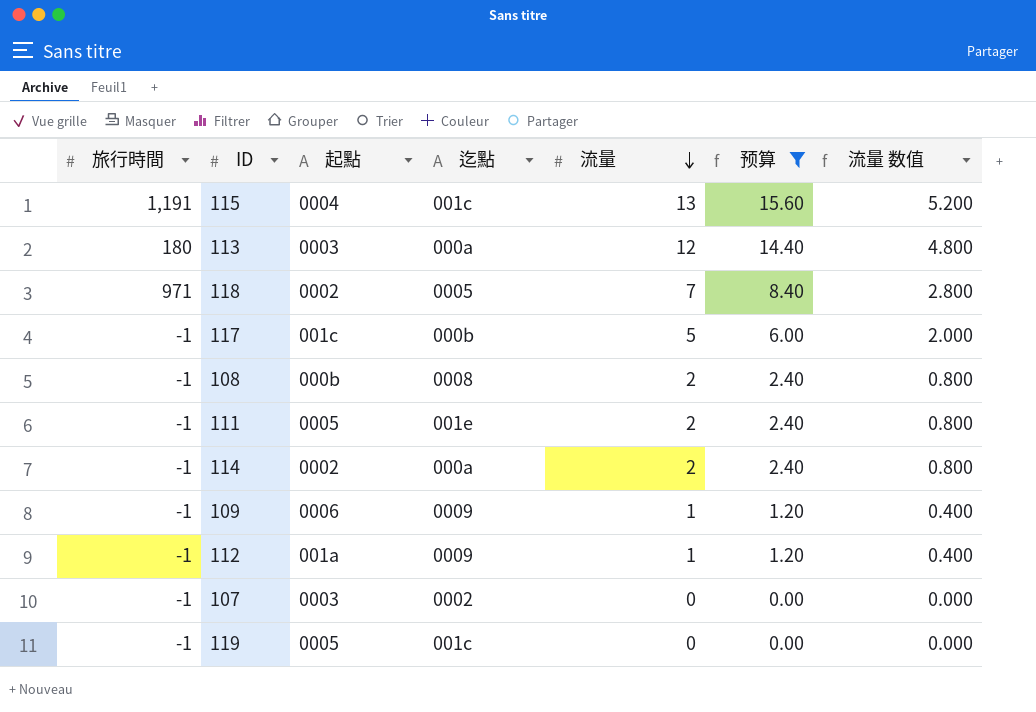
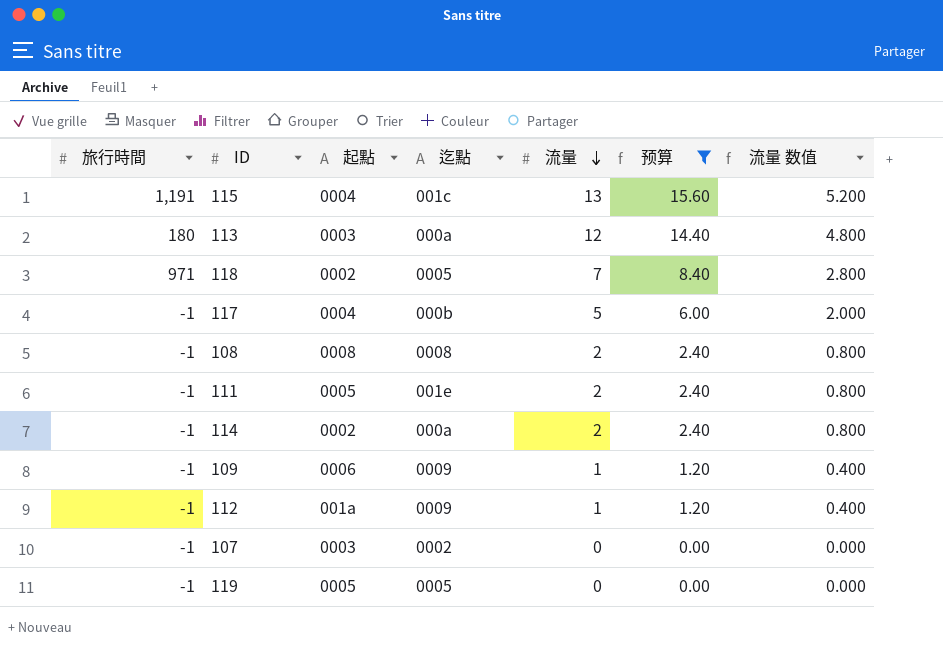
117 | 起點: 001c -> 0004
108 | 起點: 000b -> 0008
119 | 迄點: 001c -> 0005

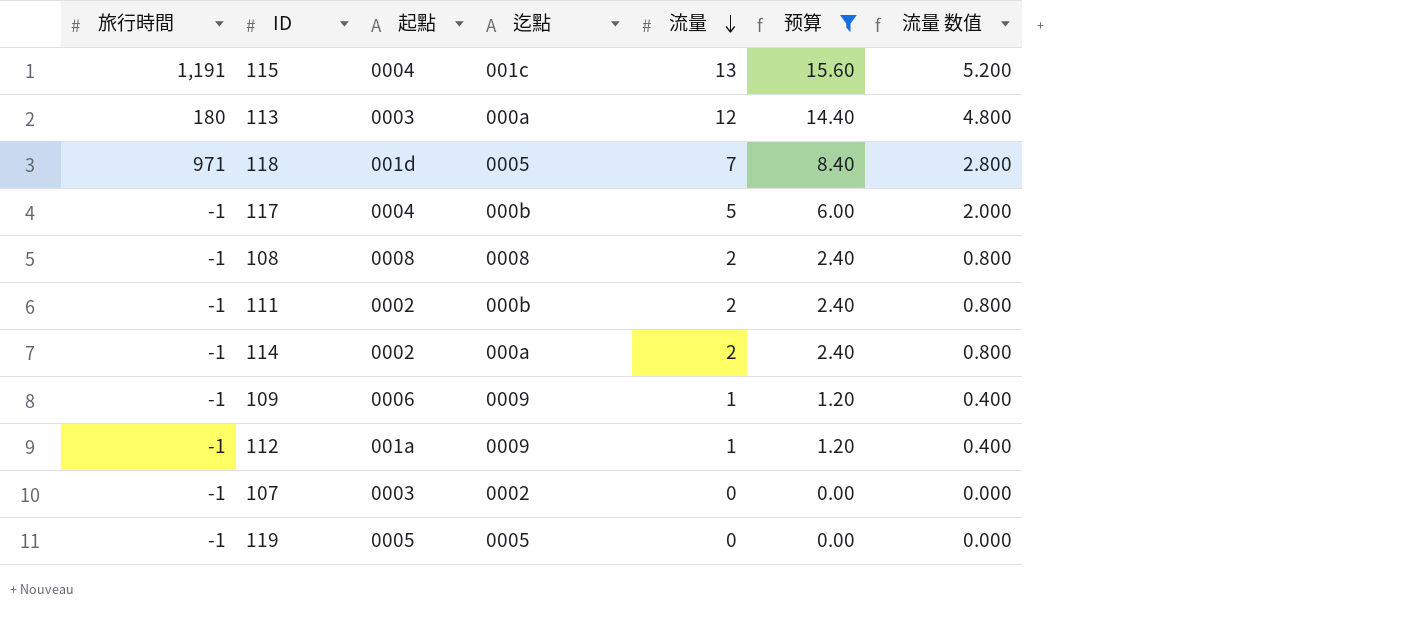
118 | 起點: 0002 -> 001d
111 | 起點: 0005 -> 0002
111 | 迄點: 001e -> 000b

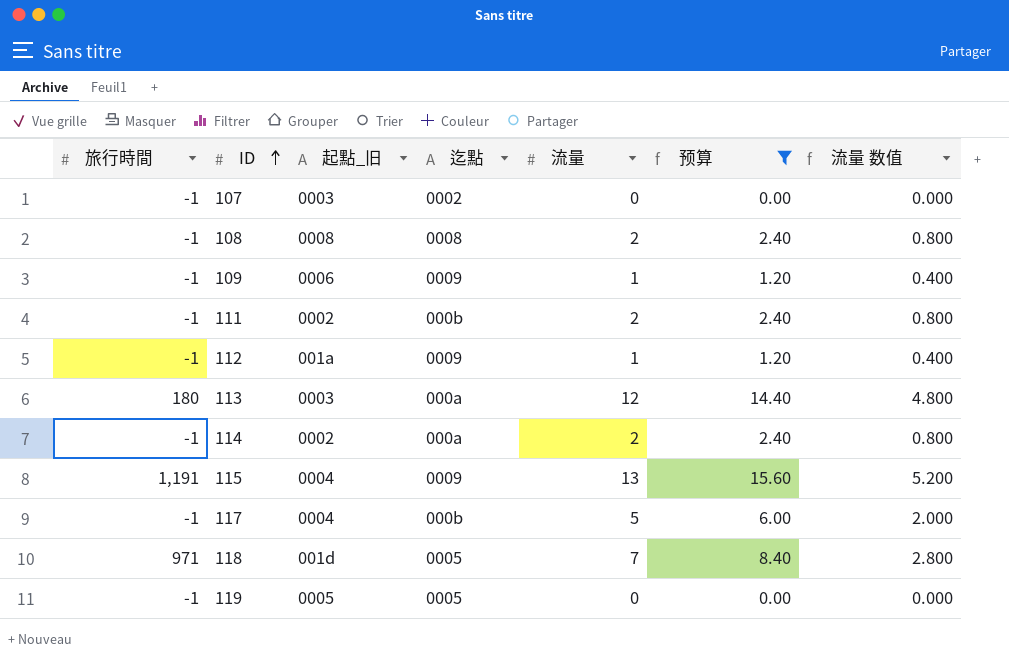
row order: 流量 descending -> ID ascending
column name: 起點 -> 起點_旧
115 | 迄點: 001c -> 0009

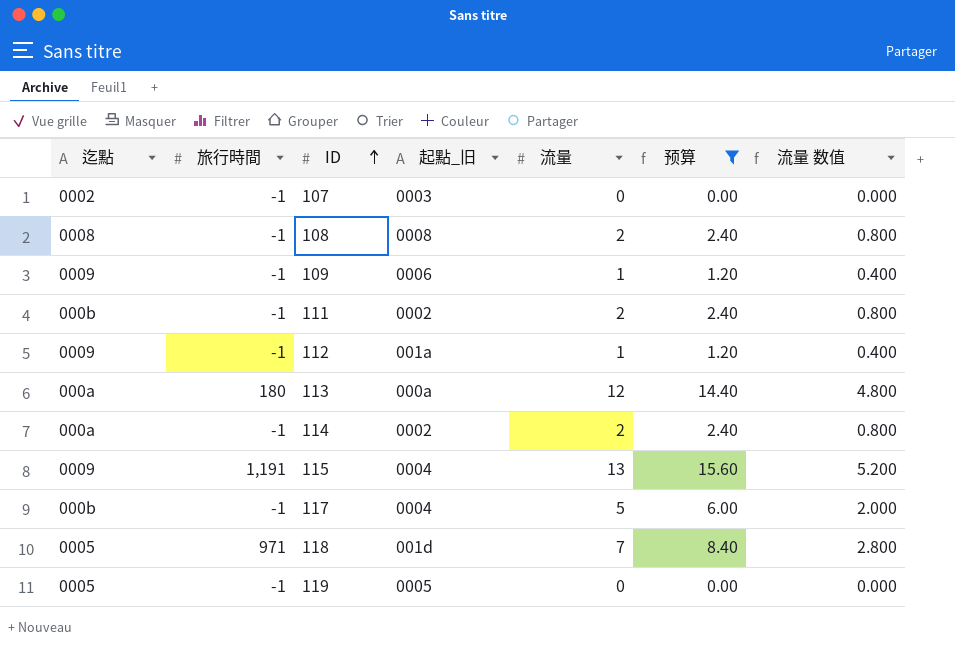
column 迄點 | position: 4 -> 1
113 | 起點_旧: 0003 -> 000a

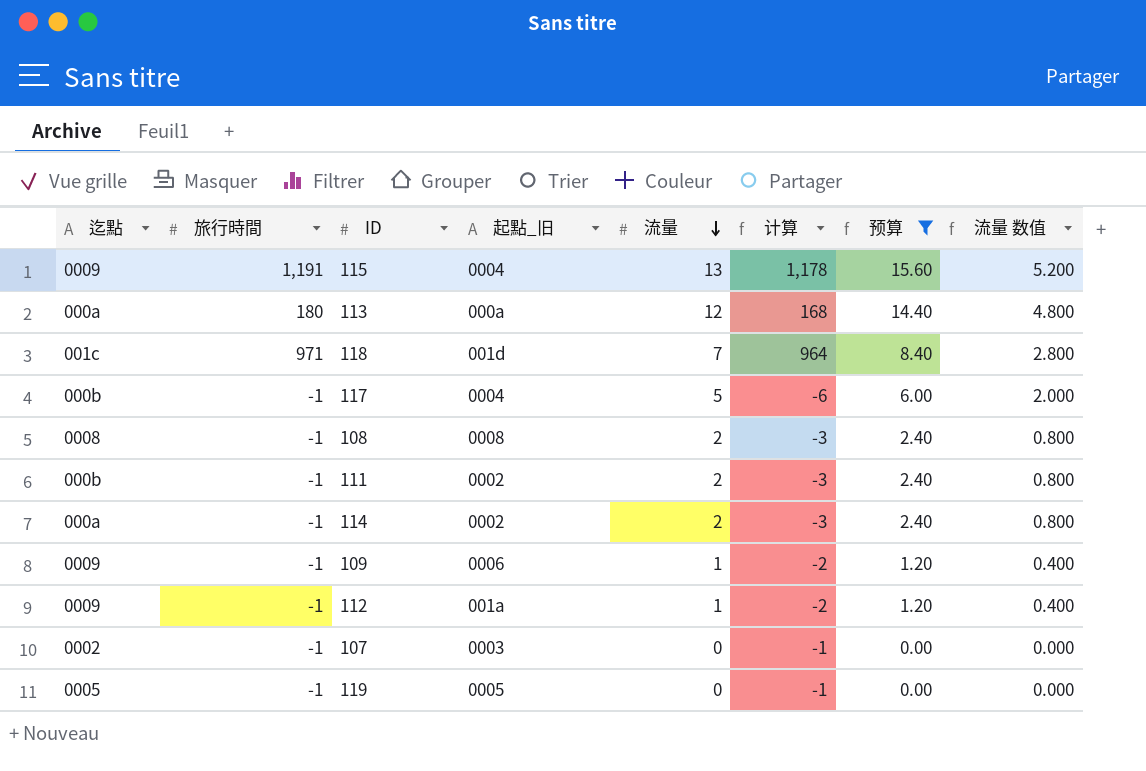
row order: ID ascending -> 流量 descending
column 计算 | formula: none -> [旅行時間] - [流量]
118 | 迄點: 0005 -> 001c

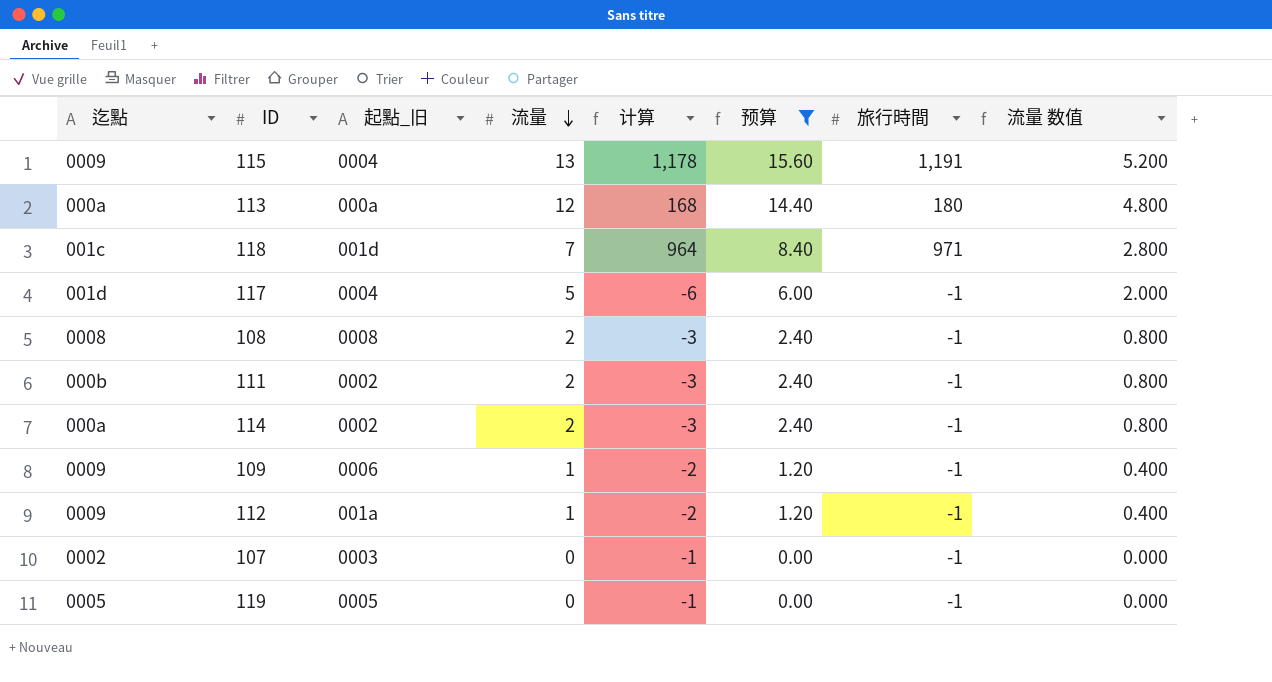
column 旅行時間 | position: 2 -> 7
117 | 迄點: 000b -> 001d

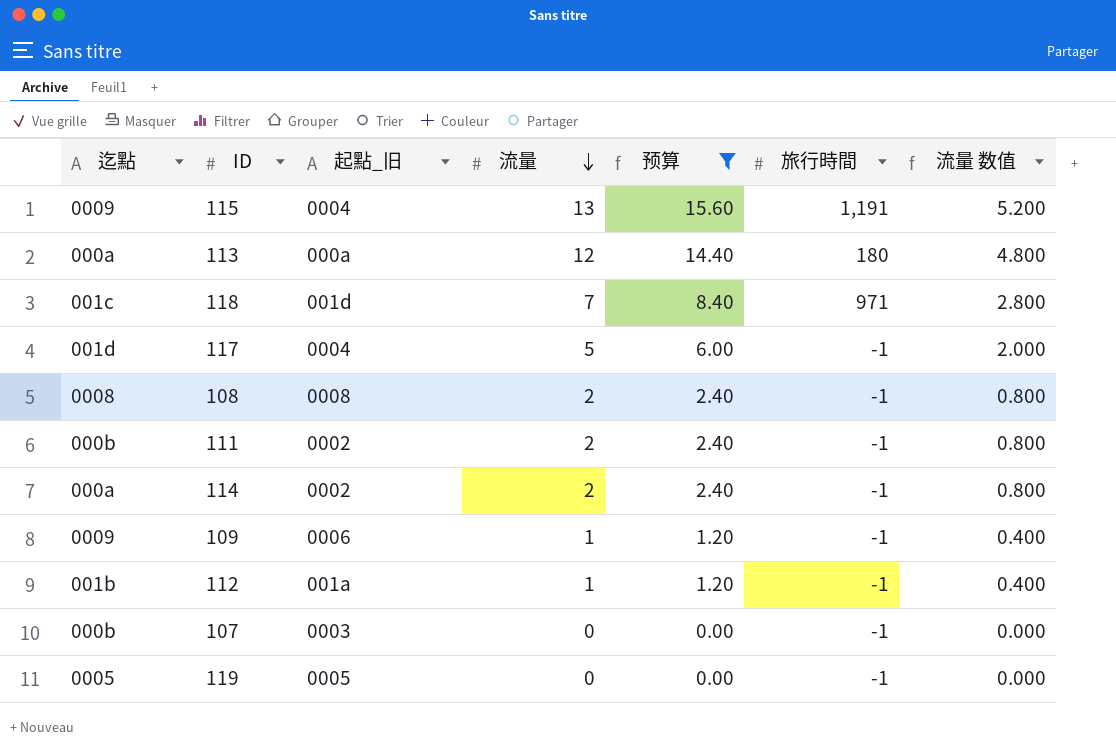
column 计算 | formula: [旅行時間] - [流量] -> none
112 | 迄點: 0009 -> 001b
107 | 迄點: 0002 -> 000b

